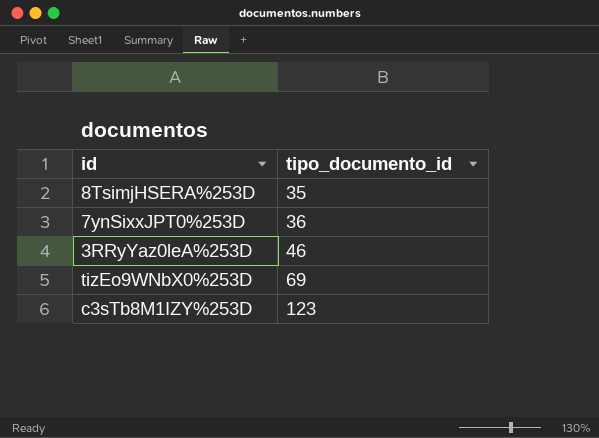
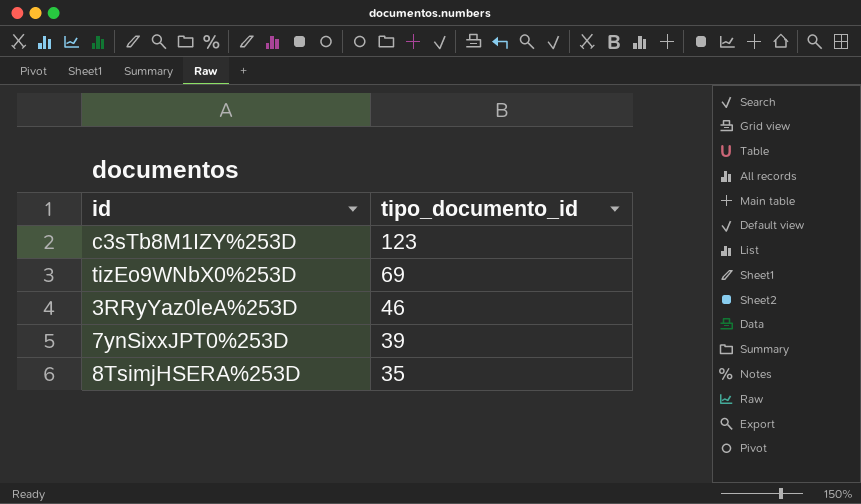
row order: tipo_documento_id ascending -> tipo_documento_id descending
7ynSixxJPT0%253D | tipo_documento_id: 36 -> 39

